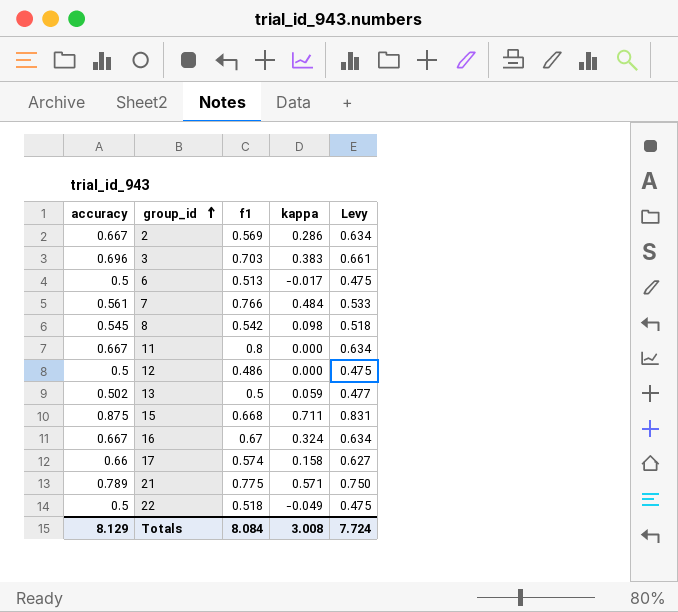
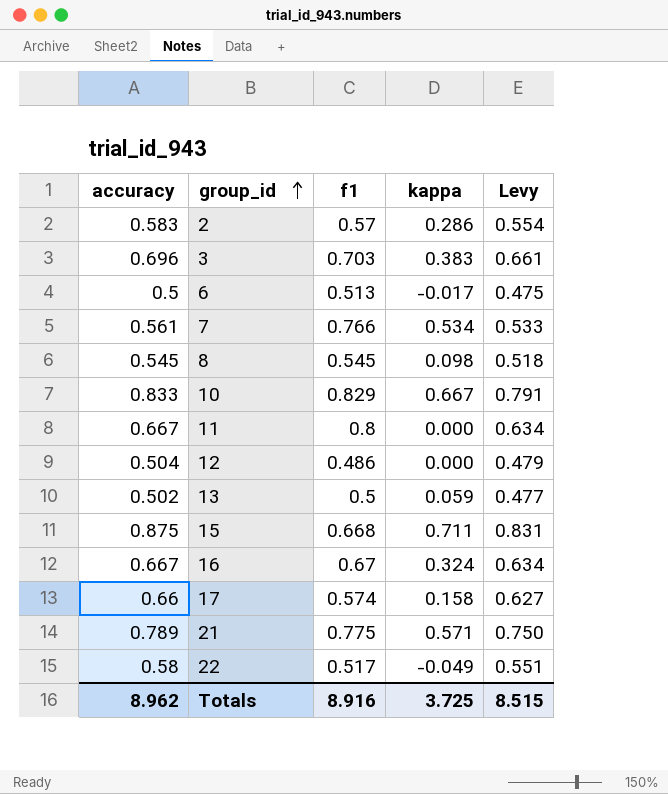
2 | accuracy: 0.667 -> 0.583
2 | f1: 0.569 -> 0.57
2 | Levy: 0.634 -> 0.554
7 | kappa: 0.484 -> 0.534
8 | f1: 0.542 -> 0.545
row 10: none -> 0.833 | 0.829 | 0.667 | 0.791
12 | accuracy: 0.5 -> 0.504
12 | Levy: 0.475 -> 0.479
22 | accuracy: 0.5 -> 0.58
22 | f1: 0.518 -> 0.517
22 | Levy: 0.475 -> 0.551
Totals | accuracy: 8.129 -> 8.962
Totals | f1: 8.084 -> 8.916
Totals | kappa: 3.008 -> 3.725
Totals | Levy: 7.724 -> 8.515

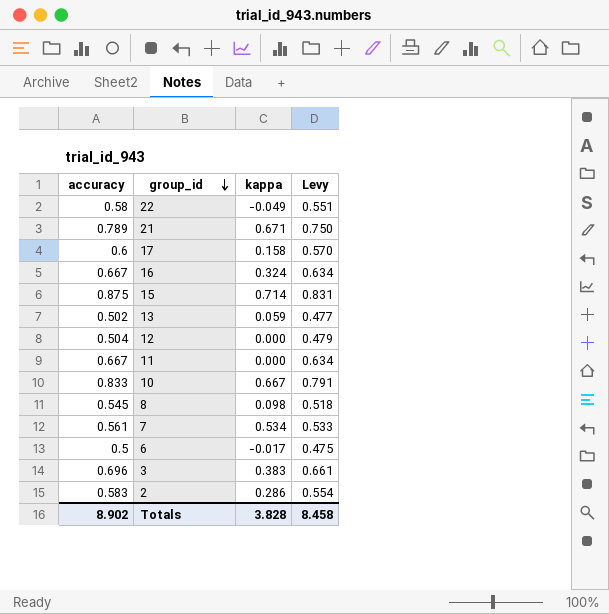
row order: group_id ascending -> group_id descending
column f1 | position: 3 -> none
21 | kappa: 0.571 -> 0.671
17 | accuracy: 0.66 -> 0.6
17 | Levy: 0.627 -> 0.570
15 | kappa: 0.711 -> 0.714
Totals | accuracy: 8.962 -> 8.902
Totals | kappa: 3.725 -> 3.828
Totals | Levy: 8.515 -> 8.458

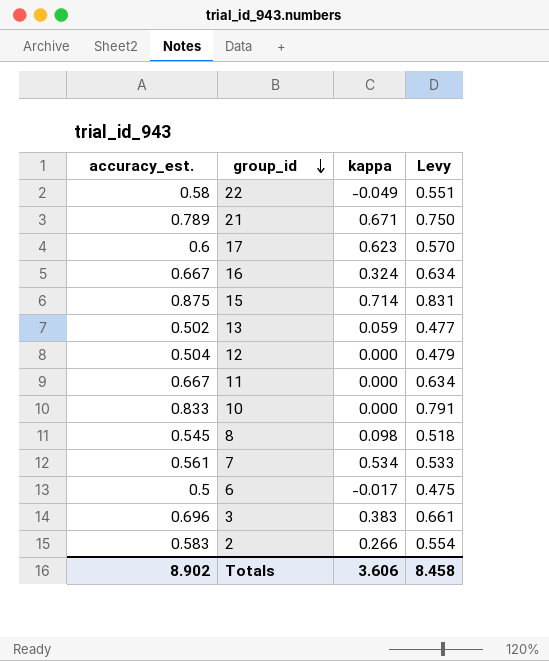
column name: accuracy -> accuracy_est.
17 | kappa: 0.158 -> 0.623
10 | kappa: 0.667 -> 0.000
2 | kappa: 0.286 -> 0.266
Totals | kappa: 3.828 -> 3.606

